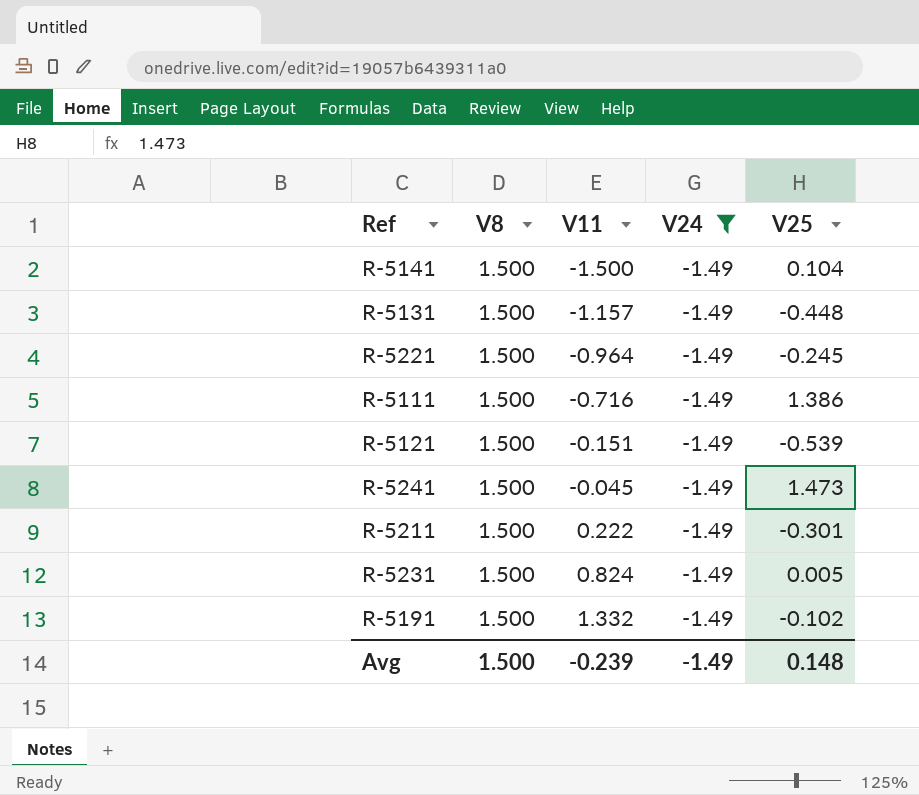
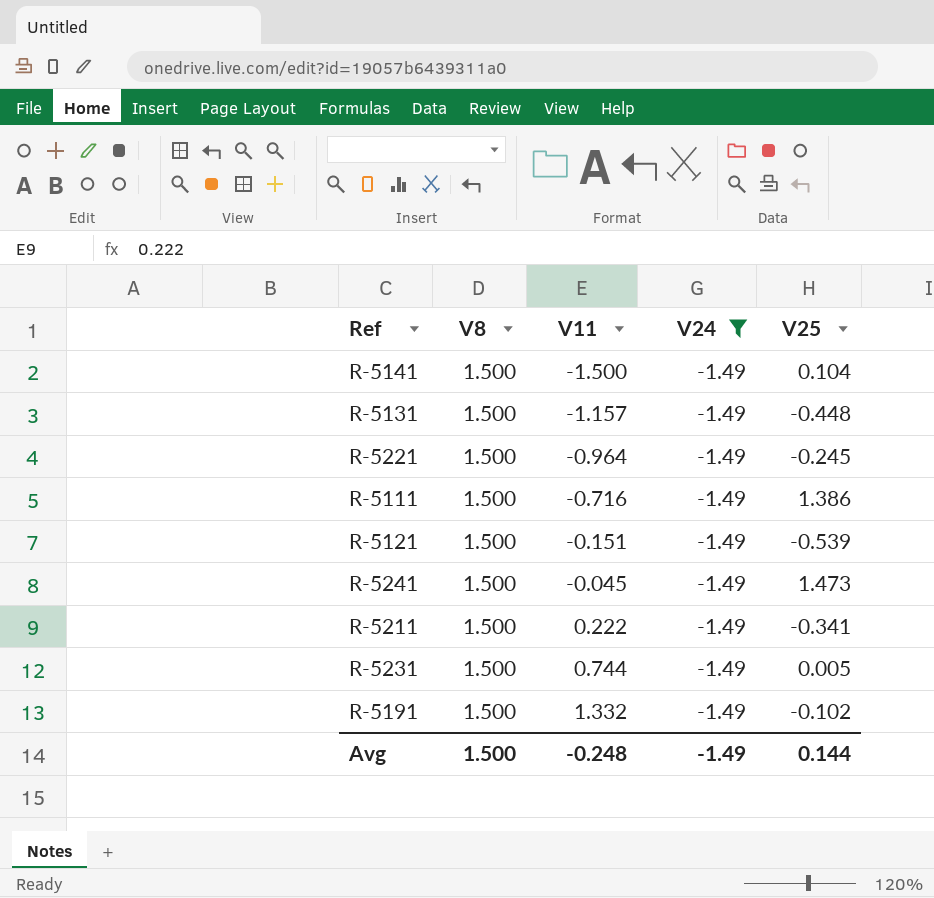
R-5211 | V25: -0.301 -> -0.341
R-5231 | V11: 0.824 -> 0.744
Avg | V11: -0.239 -> -0.248
Avg | V25: 0.148 -> 0.144

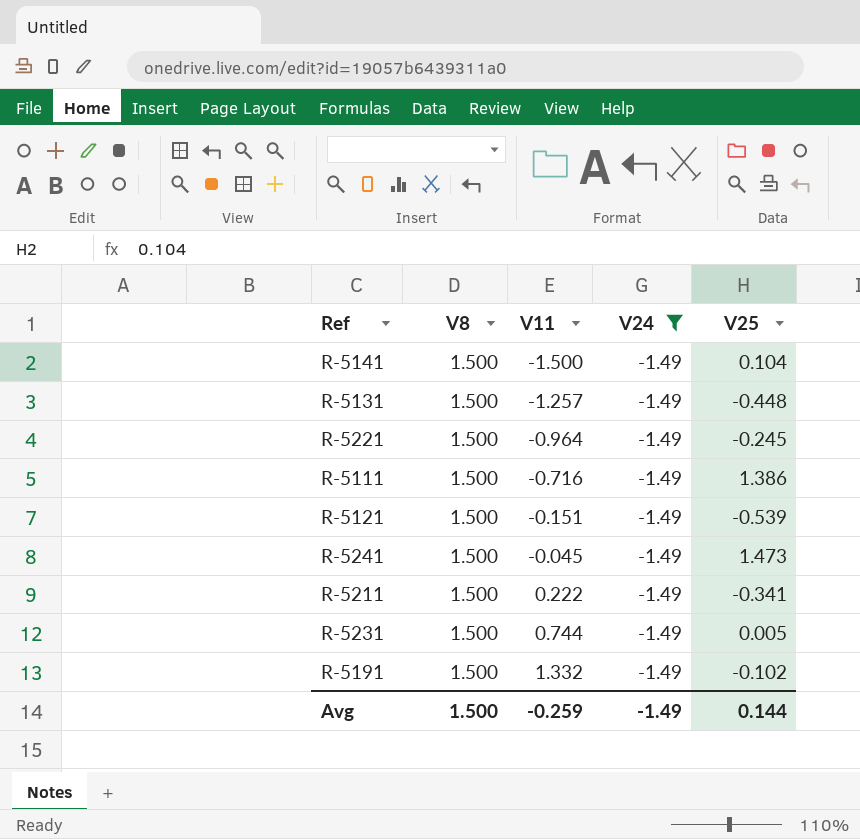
R-5131 | V11: -1.157 -> -1.257
Avg | V11: -0.248 -> -0.259

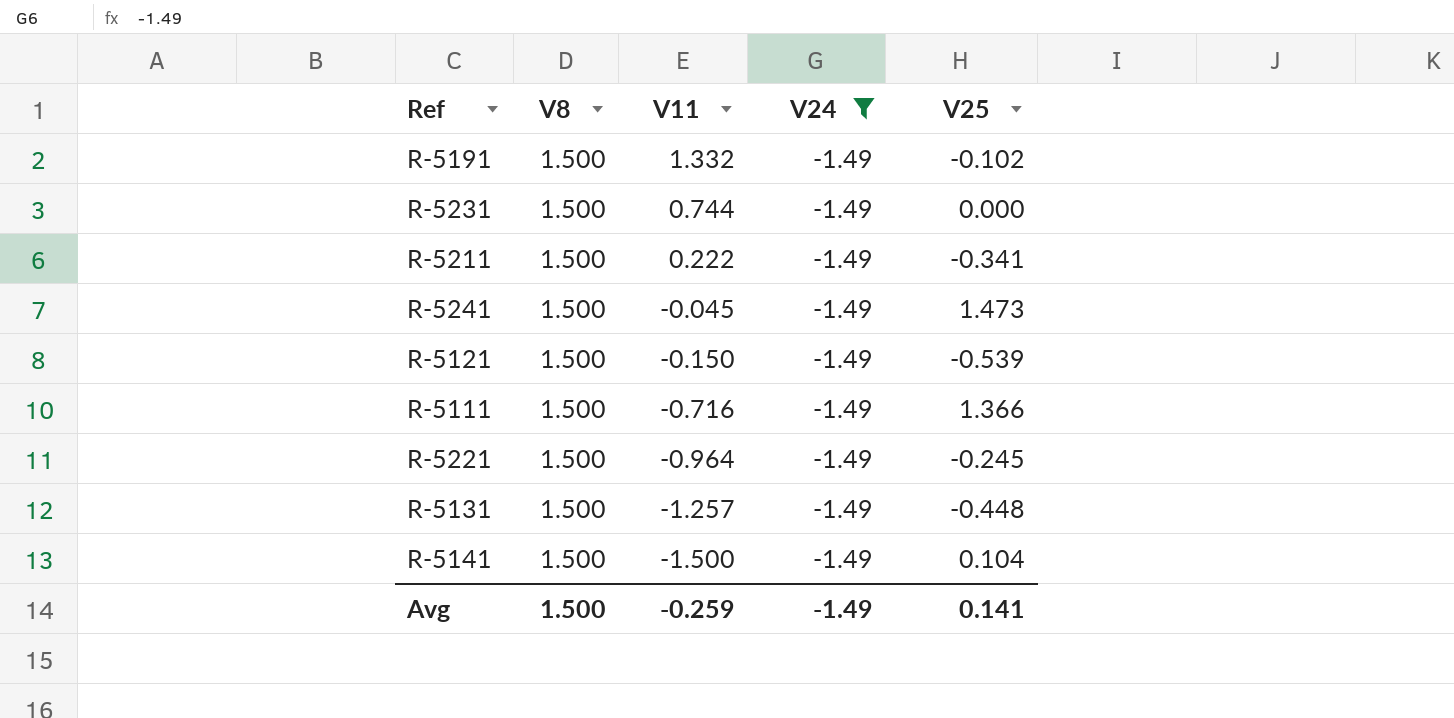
row order: V11 ascending -> V11 descending
R-5231 | V25: 0.005 -> 0.000
R-5121 | V11: -0.151 -> -0.150
R-5111 | V25: 1.386 -> 1.366
Avg | V25: 0.144 -> 0.141

